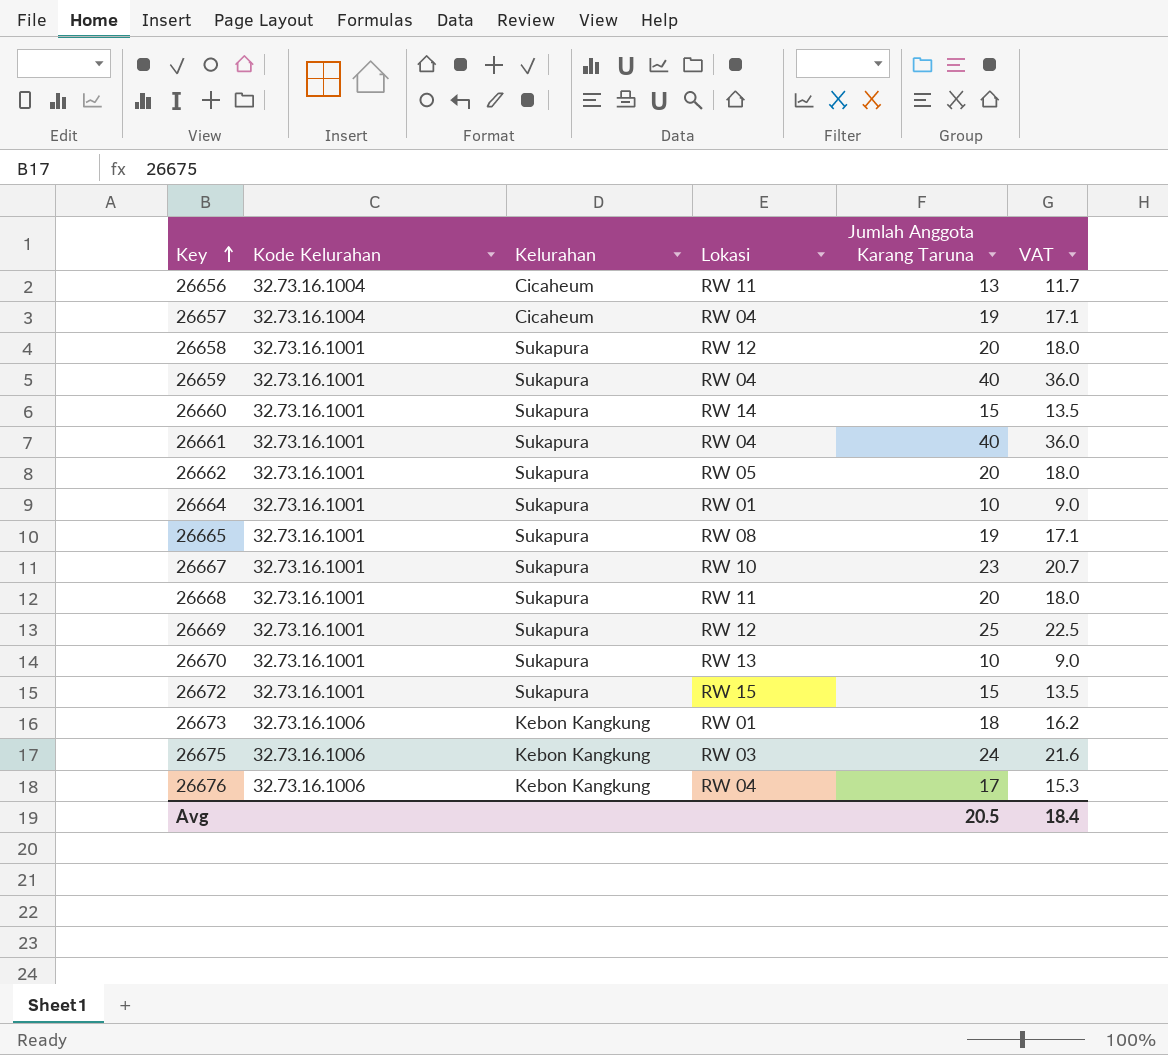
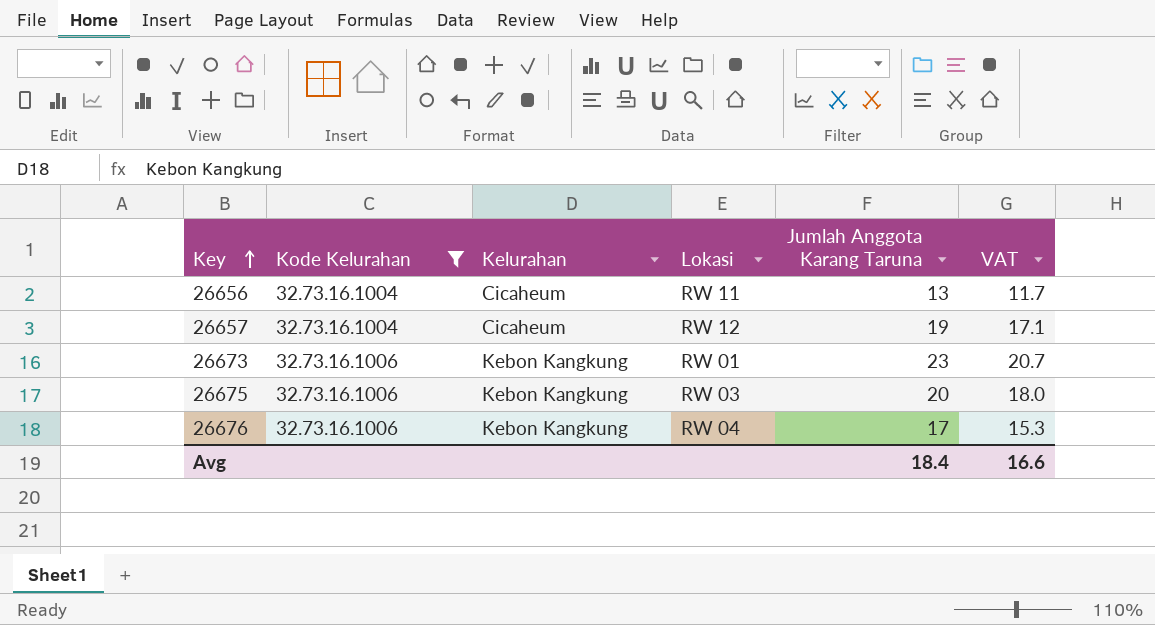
filter: none -> Kode Kelurahan != 32.73.16.1001
26657 | Lokasi: RW 04 -> RW 12
26673 | Jumlah Anggota Karang Taruna: 18 -> 23
26673 | VAT: 16.2 -> 20.7
26675 | Jumlah Anggota Karang Taruna: 24 -> 20
26675 | VAT: 21.6 -> 18.0
Avg | Jumlah Anggota Karang Taruna: 20.5 -> 18.4
Avg | VAT: 18.4 -> 16.6

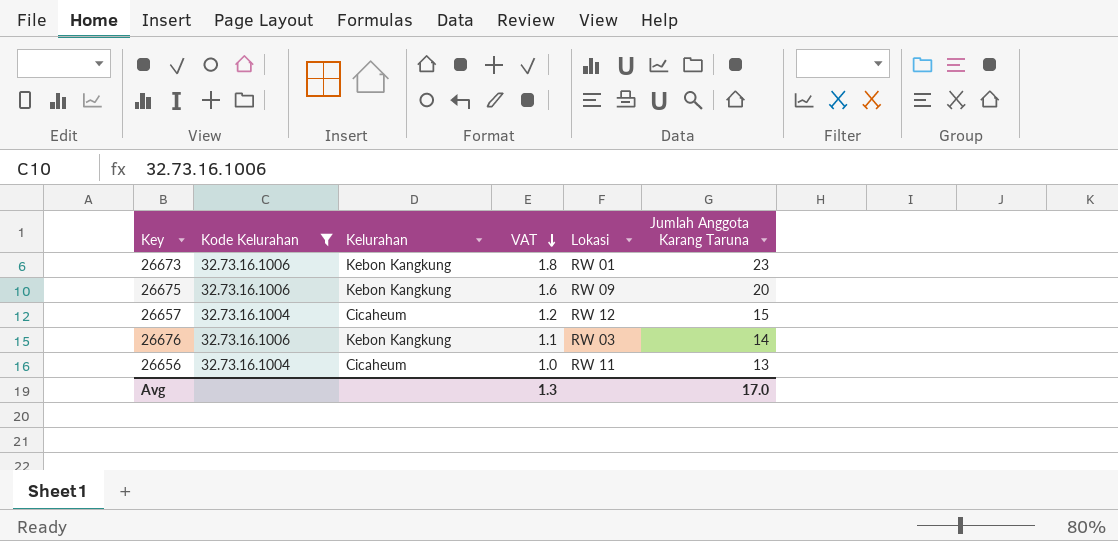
row order: Key ascending -> VAT descending
column VAT | formula: [Jumlah Anggota Karang Taruna] * 0.9 -> [Jumlah Anggota Karang Taruna] * 0.08
column VAT | position: 6 -> 4
26675 | Lokasi: RW 03 -> RW 09
26657 | Jumlah Anggota Karang Taruna: 19 -> 15
26676 | Lokasi: RW 04 -> RW 03
26676 | Jumlah Anggota Karang Taruna: 17 -> 14
Avg | VAT: 16.6 -> 1.3
Avg | Jumlah Anggota Karang Taruna: 18.4 -> 17.0

